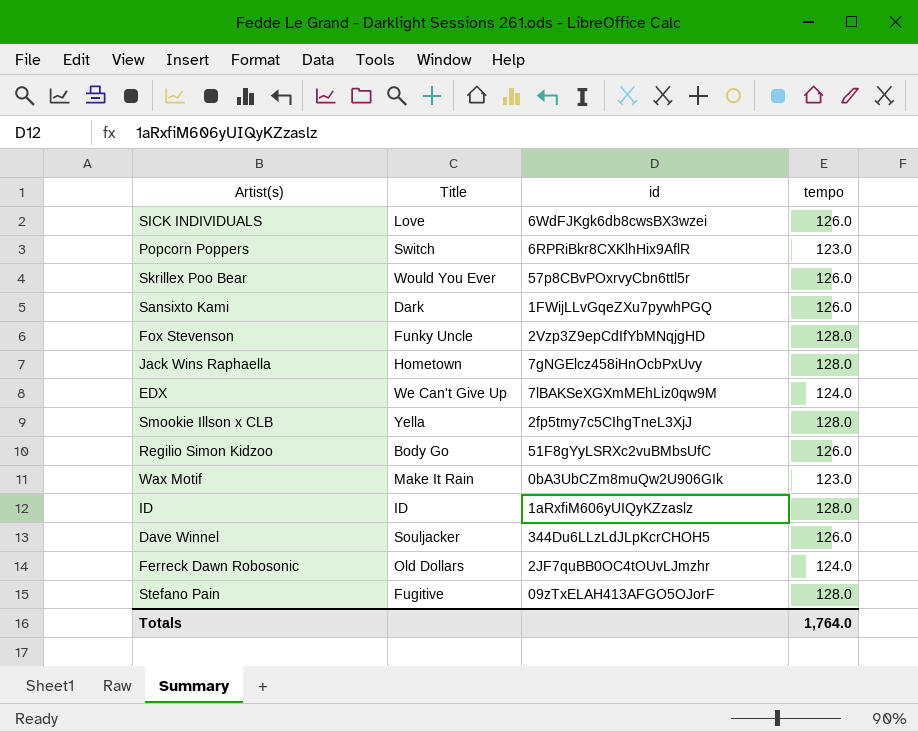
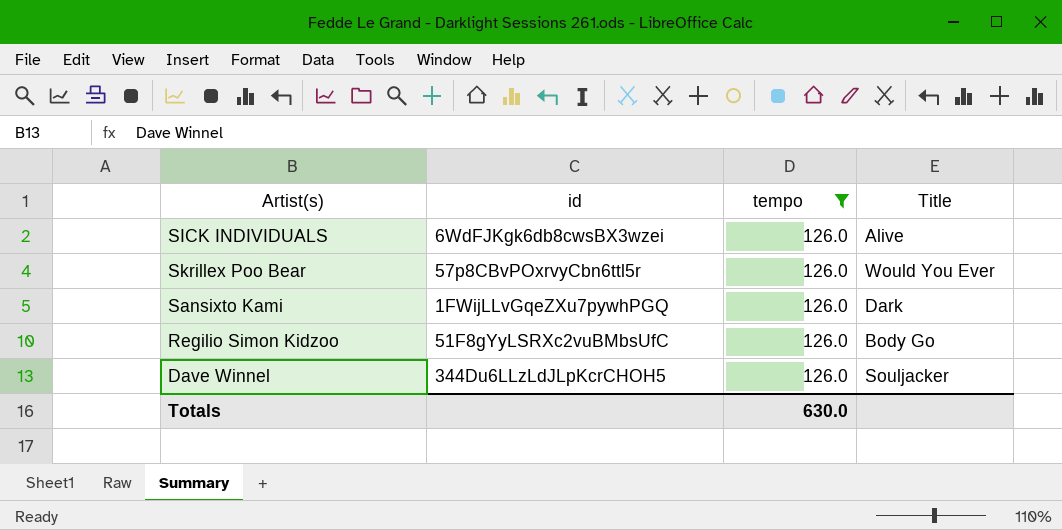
filter: none -> tempo = 126.0
column Title | position: 2 -> 4
SICK INDIVIDUALS | Title: Love -> Alive
Totals | tempo: 1,764.0 -> 630.0

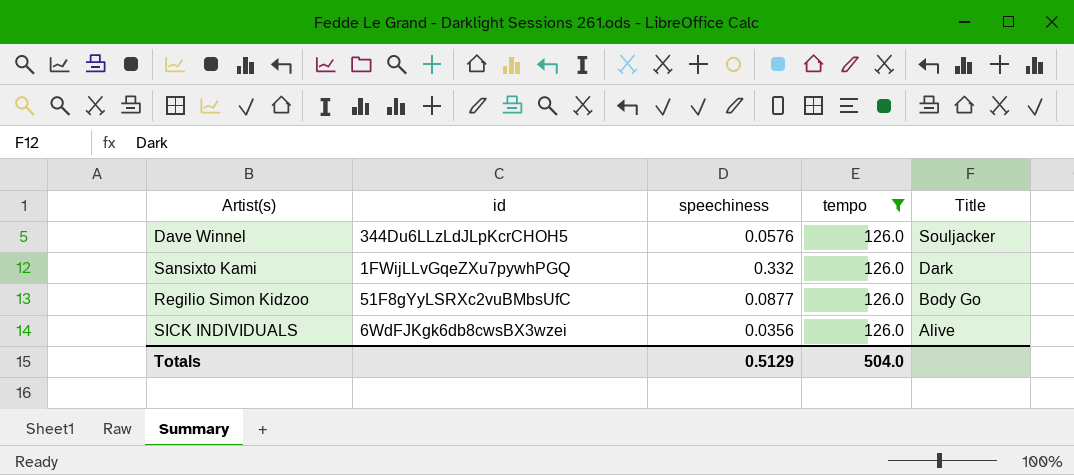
row order: none -> Title descending
column speechiness | position: none -> 3
row Skrillex Poo Bear: 57p8CBvPOxrvyCbn6ttl5r | 126.0 | Would You Ever -> none
Totals | tempo: 630.0 -> 504.0

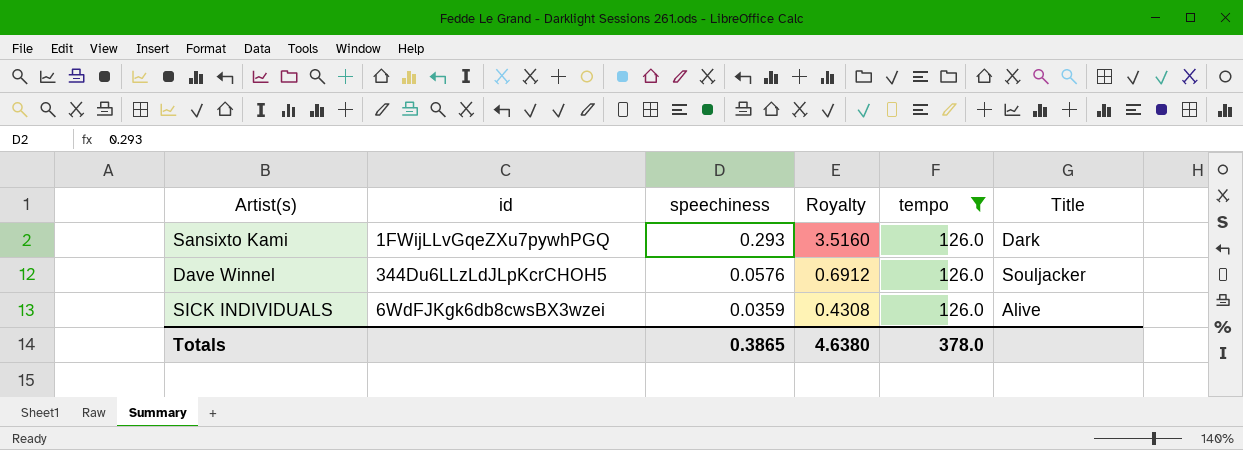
row order: Title descending -> speechiness descending
column Royalty | formula: none -> [speechiness] * 12
row Regilio Simon Kidzoo: 51F8gYyLSRXc2vuBMbsUfC | 0.0877 | 126.0 | Body Go -> none
Sansixto Kami | speechiness: 0.332 -> 0.293
SICK INDIVIDUALS | speechiness: 0.0356 -> 0.0359
Totals | speechiness: 0.5129 -> 0.3865
Totals | tempo: 504.0 -> 378.0

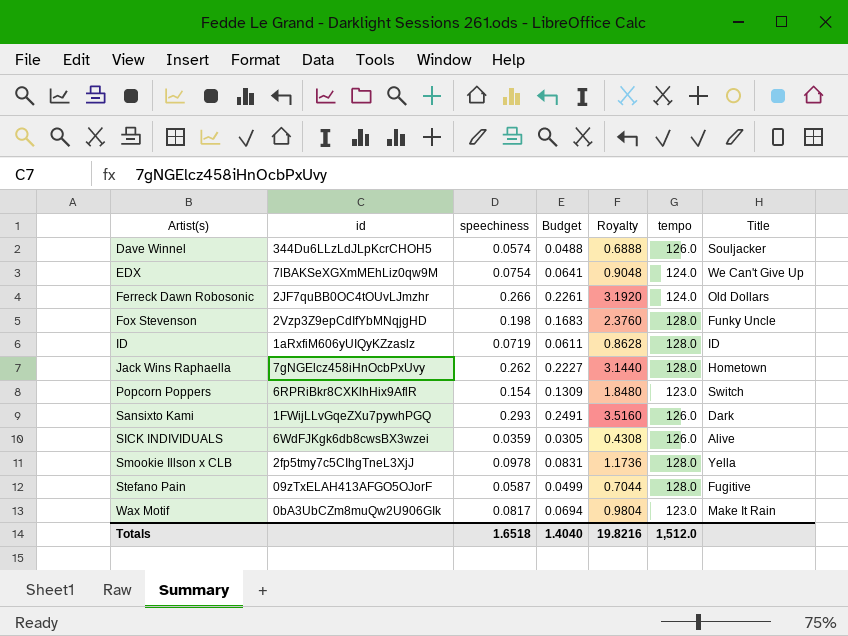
filter: tempo = 126.0 -> none
row order: speechiness descending -> Artist(s) ascending
column Budget | formula: none -> [speechiness] * 0.85
Dave Winnel | speechiness: 0.0576 -> 0.0574
Dave Winnel | Royalty: 0.6912 -> 0.6888
Totals | speechiness: 0.3865 -> 1.6518
Totals | Royalty: 4.6380 -> 19.8216
Totals | tempo: 378.0 -> 1,512.0

